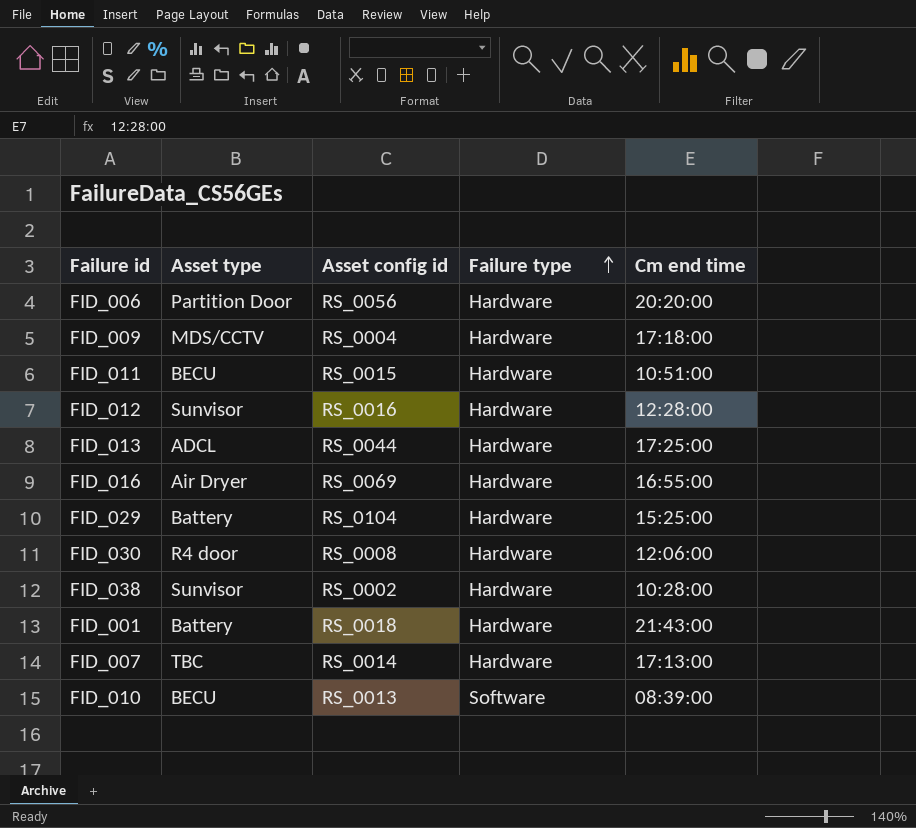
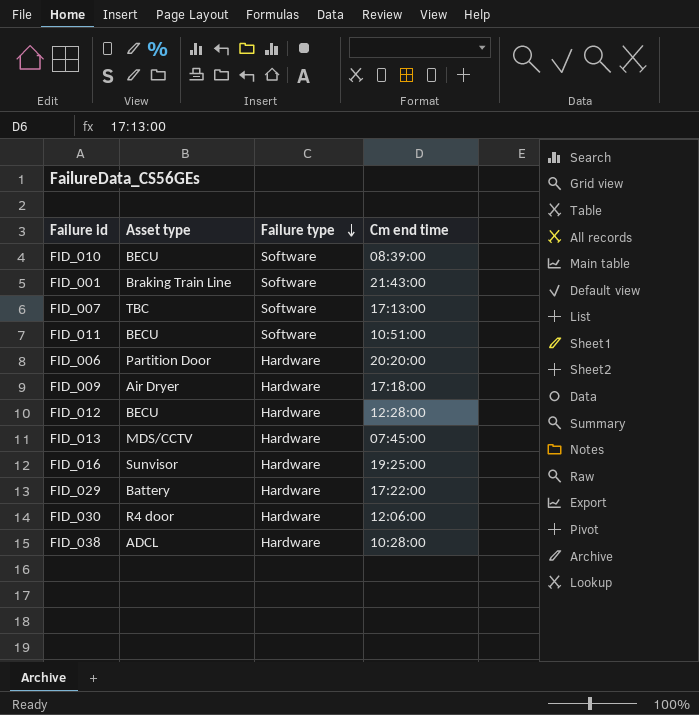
row order: Failure type ascending -> Failure type descending
column Asset config id | position: 3 -> none
FID_001 | Asset type: Battery -> Braking Train Line
FID_001 | Failure type: Hardware -> Software
FID_007 | Failure type: Hardware -> Software
FID_011 | Failure type: Hardware -> Software
FID_009 | Asset type: MDS/CCTV -> Air Dryer
FID_012 | Asset type: Sunvisor -> BECU
FID_013 | Asset type: ADCL -> MDS/CCTV
FID_013 | Cm end time: 17:25:00 -> 07:45:00
FID_016 | Asset type: Air Dryer -> Sunvisor
FID_016 | Cm end time: 16:55:00 -> 19:25:00
FID_029 | Cm end time: 15:25:00 -> 17:22:00
FID_038 | Asset type: Sunvisor -> ADCL

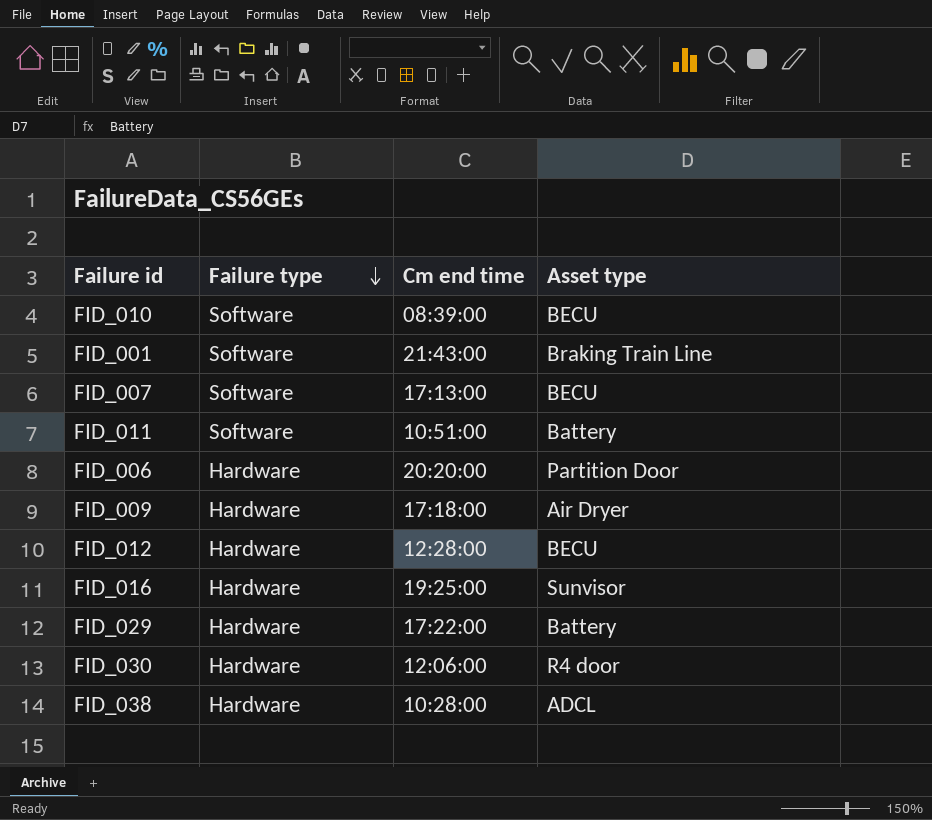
column Asset type | position: 2 -> 4
row FID_013: MDS/CCTV | Hardware | 07:45:00 -> none
FID_007 | Asset type: TBC -> BECU
FID_011 | Asset type: BECU -> Battery

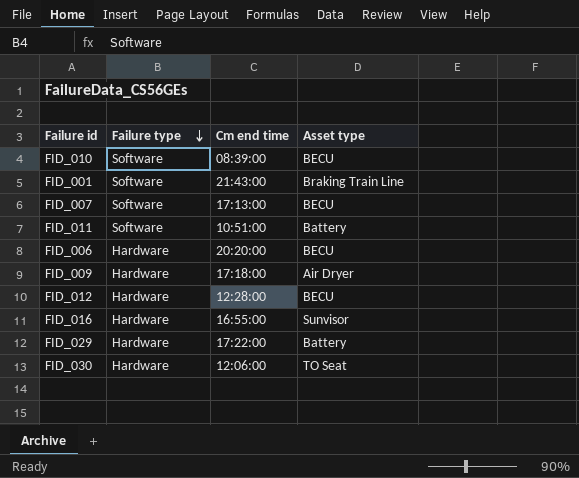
row FID_038: Hardware | 10:28:00 | ADCL -> none
FID_006 | Asset type: Partition Door -> BECU
FID_016 | Cm end time: 19:25:00 -> 16:55:00
FID_030 | Asset type: R4 door -> TO Seat

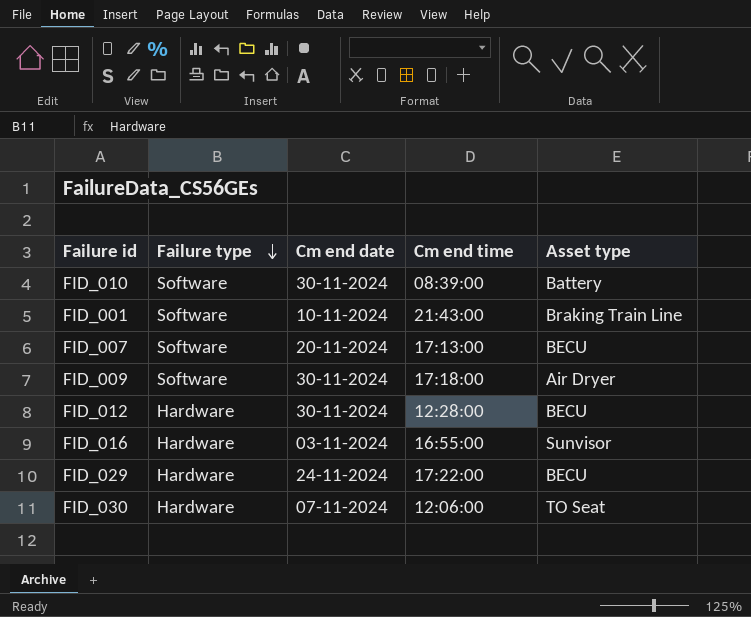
column Cm end date | position: none -> 3
row FID_011: Software | 10:51:00 | Battery -> none
row FID_006: Hardware | 20:20:00 | BECU -> none
FID_010 | Asset type: BECU -> Battery
FID_009 | Failure type: Hardware -> Software
FID_029 | Asset type: Battery -> BECU

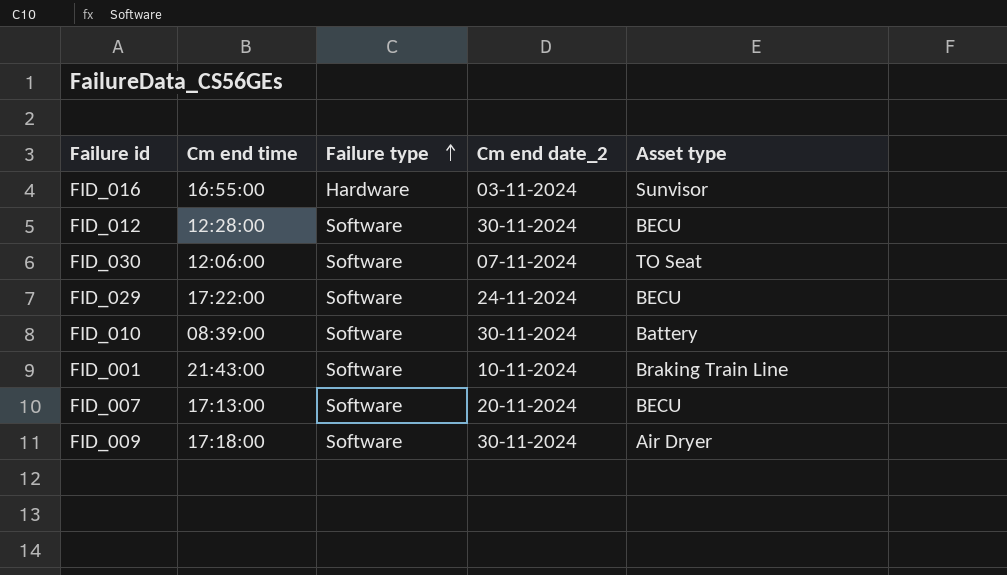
row order: Failure type descending -> Failure type ascending
column Cm end time | position: 4 -> 2
column name: Cm end date -> Cm end date_2
FID_012 | Failure type: Hardware -> Software
FID_030 | Failure type: Hardware -> Software
FID_029 | Failure type: Hardware -> Software

